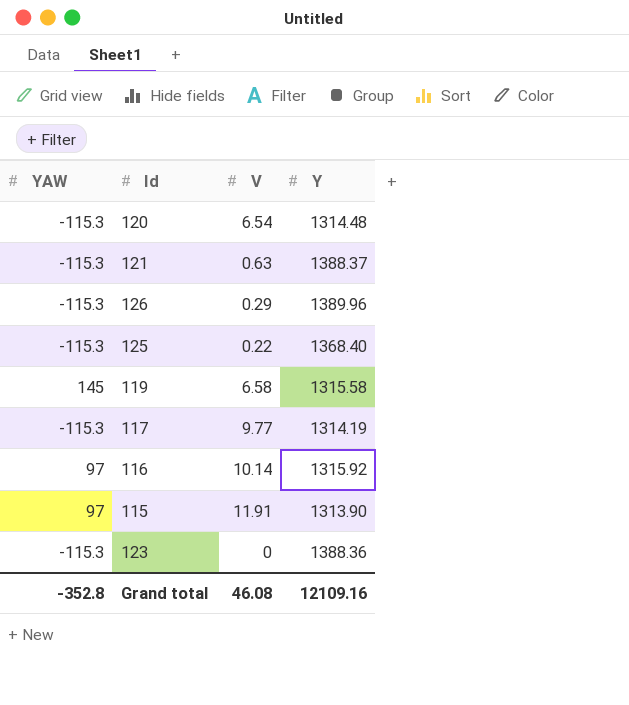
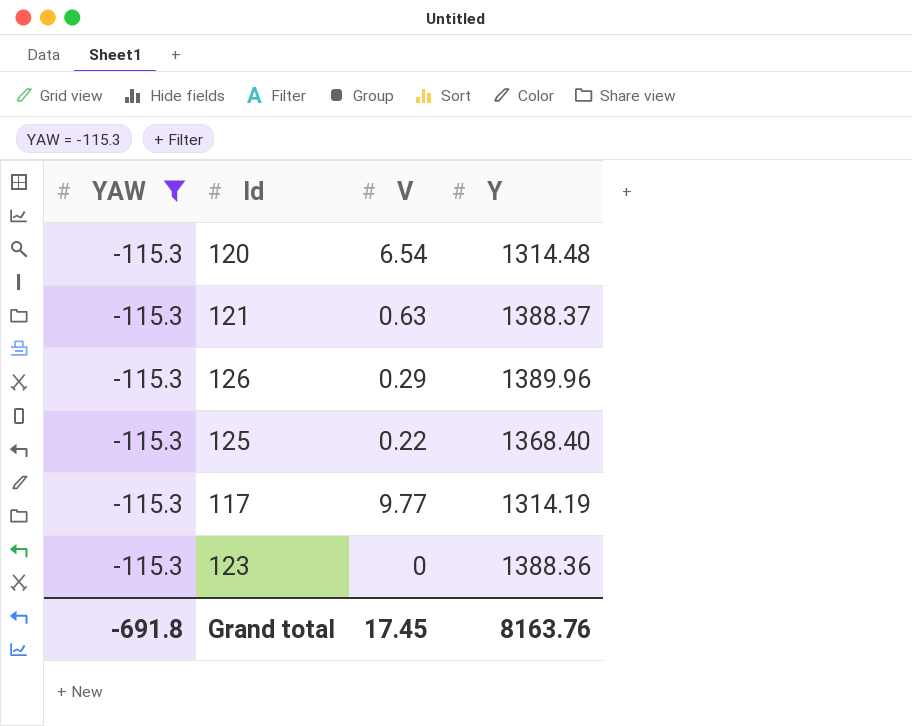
filter: none -> YAW = -115.3
Grand total | YAW: -352.8 -> -691.8
Grand total | V: 46.08 -> 17.45
Grand total | Y: 12109.16 -> 8163.76

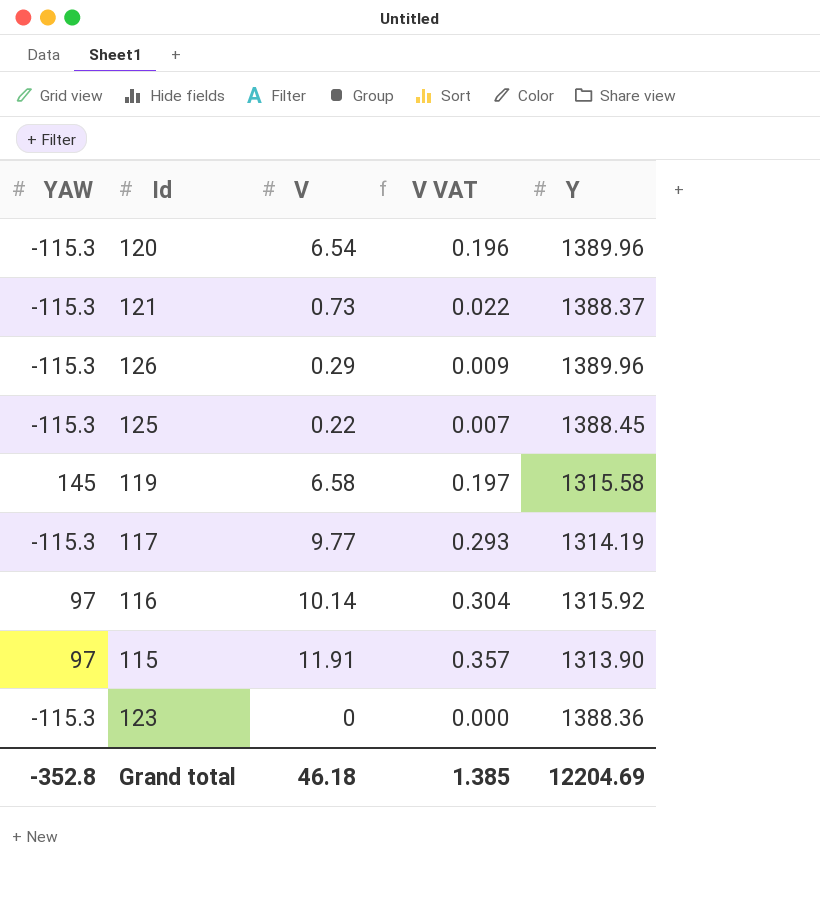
filter: YAW = -115.3 -> none
column V VAT | formula: none -> [V] * 0.03
120 | Y: 1314.48 -> 1389.96
121 | V: 0.63 -> 0.73
125 | Y: 1368.40 -> 1388.45
Grand total | YAW: -691.8 -> -352.8
Grand total | V: 17.45 -> 46.18
Grand total | Y: 8163.76 -> 12204.69

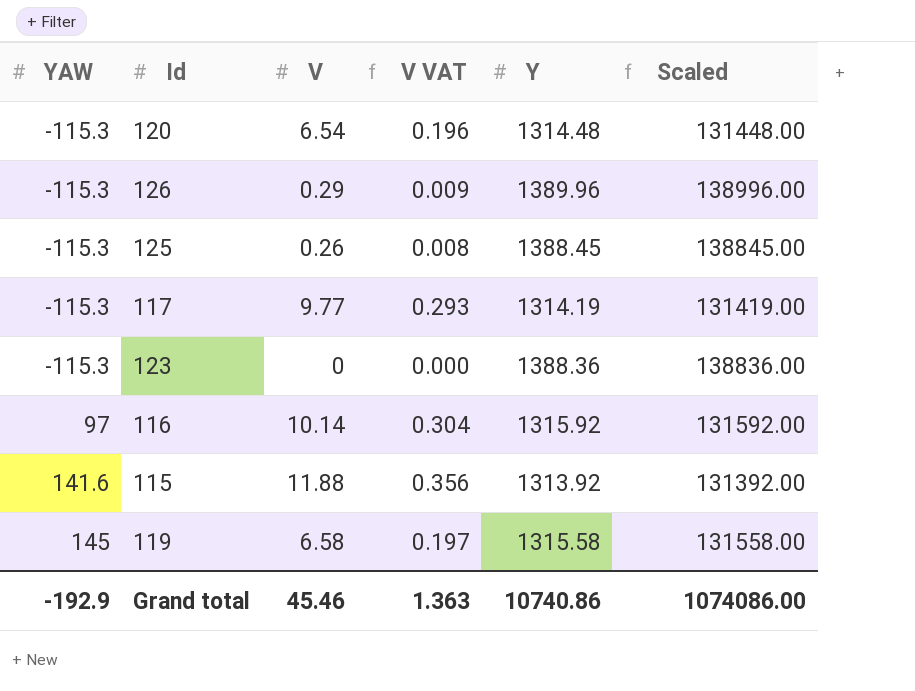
row order: none -> YAW ascending
column Scaled | formula: none -> [Y] * 100
row 121: -115.3 | 0.73 | 0.022 | 1388.37 -> none
120 | Y: 1389.96 -> 1314.48
125 | V: 0.22 -> 0.26
125 | V VAT: 0.007 -> 0.008
115 | YAW: 97 -> 141.6
115 | V: 11.91 -> 11.88
115 | V VAT: 0.357 -> 0.356
115 | Y: 1313.90 -> 1313.92
Grand total | YAW: -352.8 -> -192.9
Grand total | V: 46.18 -> 45.46
Grand total | V VAT: 1.385 -> 1.363
Grand total | Y: 12204.69 -> 10740.86

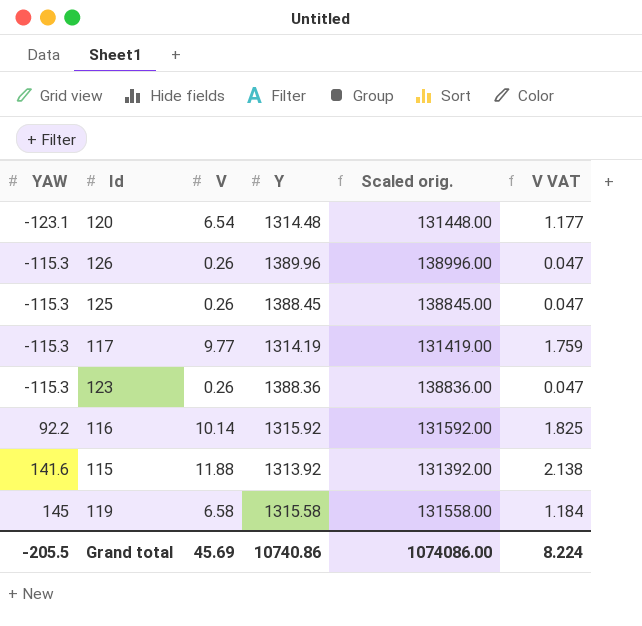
column name: Scaled -> Scaled orig.
column V VAT | formula: [V] * 0.03 -> [V] * 0.18
column V VAT | position: 4 -> 6
120 | YAW: -115.3 -> -123.1
126 | V: 0.29 -> 0.26
123 | V: 0 -> 0.26
116 | YAW: 97 -> 92.2
Grand total | YAW: -192.9 -> -205.5
Grand total | V: 45.46 -> 45.69
Grand total | V VAT: 1.363 -> 8.224

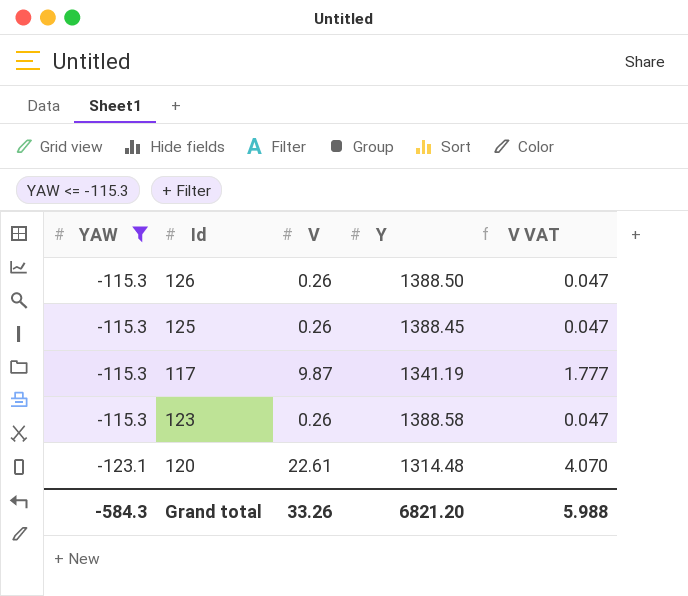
filter: none -> YAW <= -115.3
row order: YAW ascending -> YAW descending
column Scaled orig. | formula: [Y] * 100 -> none
126 | Y: 1389.96 -> 1388.50
117 | V: 9.77 -> 9.87
117 | Y: 1314.19 -> 1341.19
117 | V VAT: 1.759 -> 1.777
123 | Y: 1388.36 -> 1388.58
120 | V: 6.54 -> 22.61
120 | V VAT: 1.177 -> 4.070
Grand total | YAW: -205.5 -> -584.3
Grand total | V: 45.69 -> 33.26
Grand total | Y: 10740.86 -> 6821.20
Grand total | V VAT: 8.224 -> 5.988

